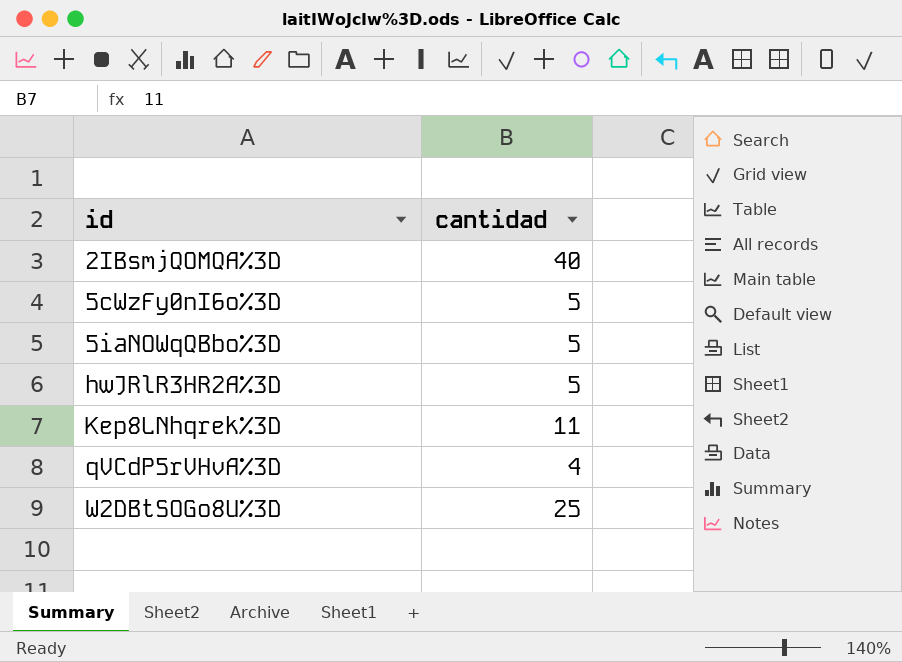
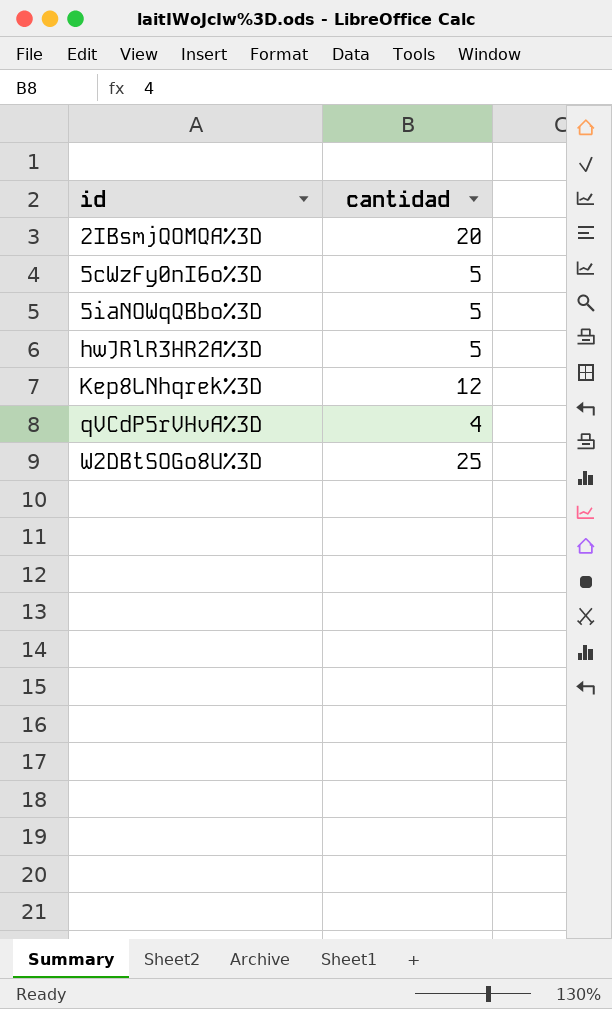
2IBsmjQOMQA%3D | cantidad: 40 -> 20
Kep8LNhqrek%3D | cantidad: 11 -> 12

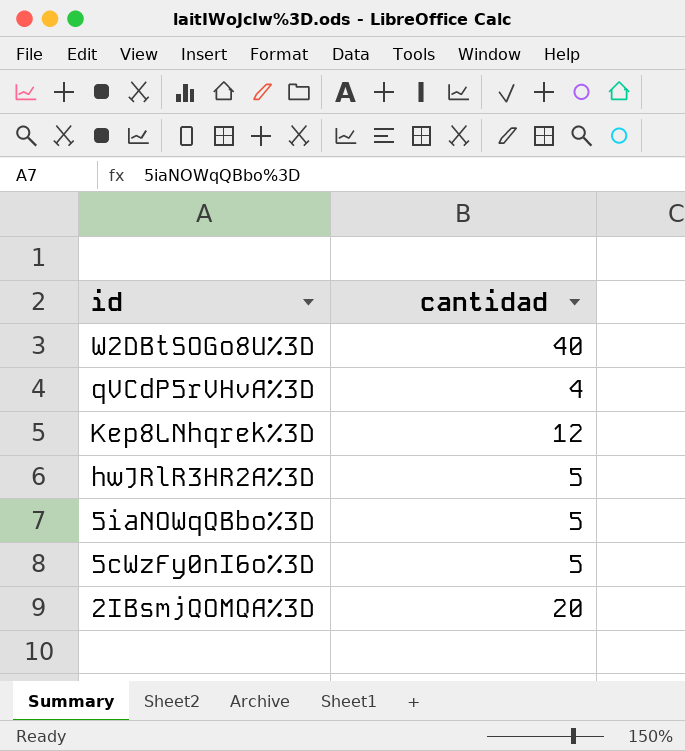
row order: id ascending -> id descending
W2DBtSOGo8U%3D | cantidad: 25 -> 40

